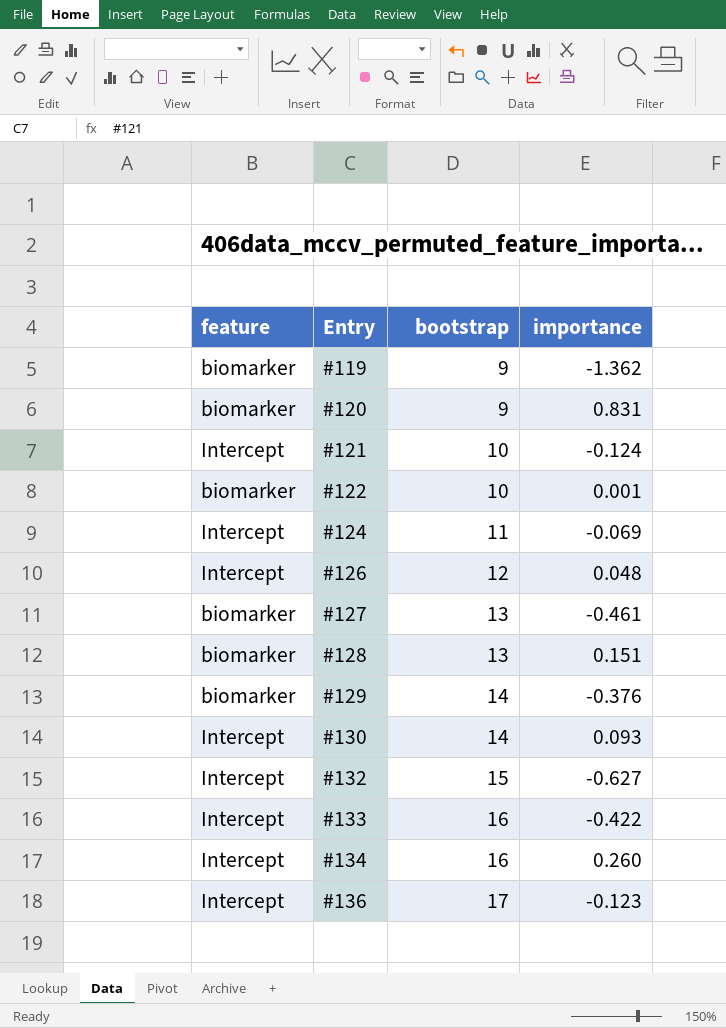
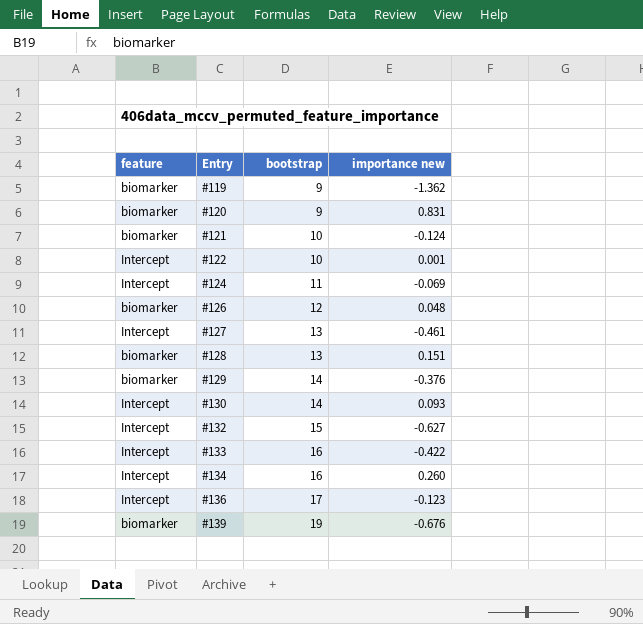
column name: importance -> importance new
#121 | feature: Intercept -> biomarker
#122 | feature: biomarker -> Intercept
#126 | feature: Intercept -> biomarker
#127 | feature: biomarker -> Intercept
row #139: none -> biomarker | 19 | -0.676

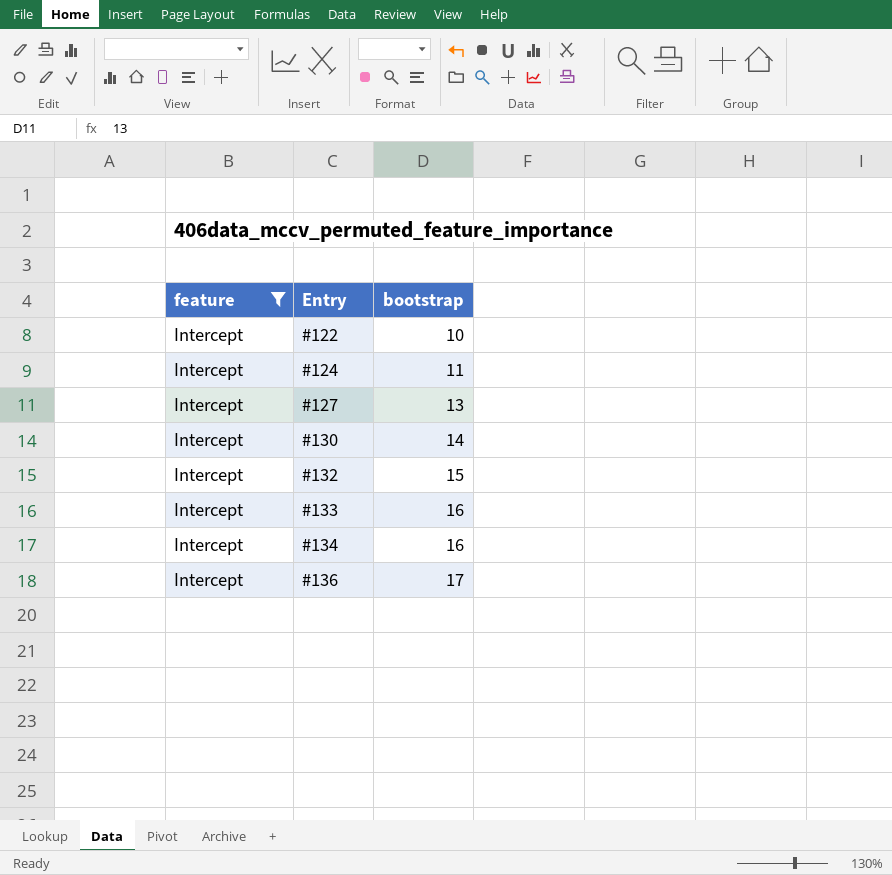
filter: none -> feature = Intercept
column importance new | position: 4 -> none

